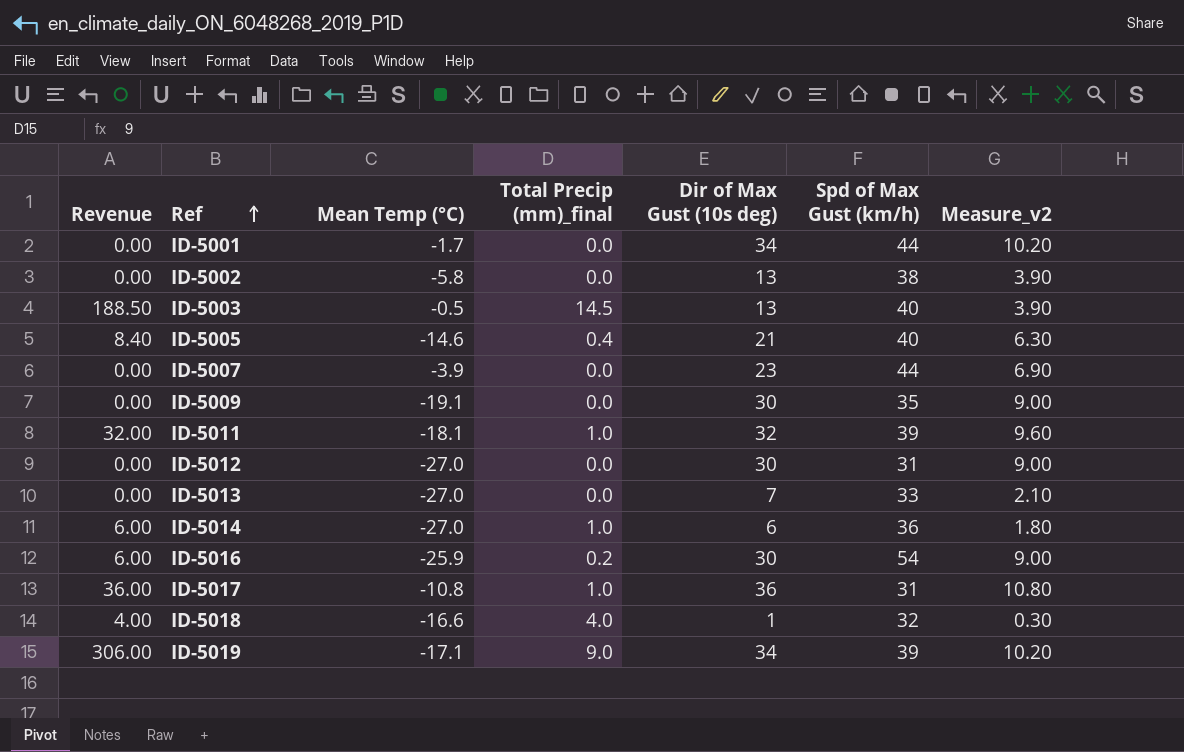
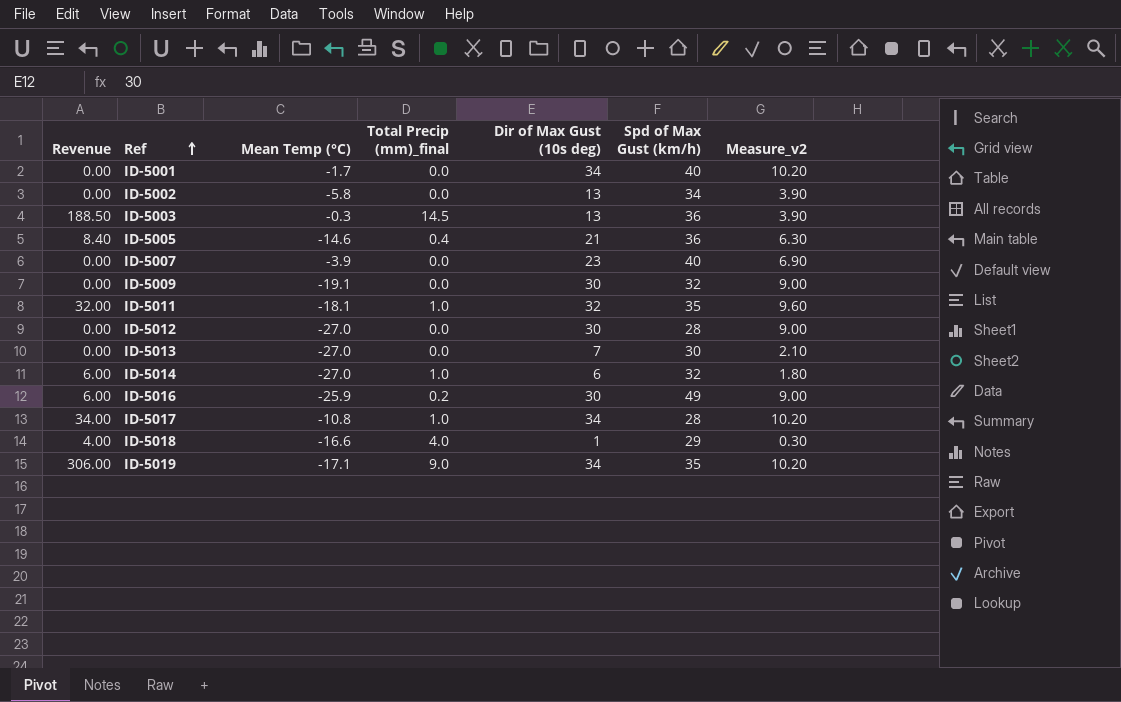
ID-5001 | Spd of Max Gust (km/h): 44 -> 40
ID-5002 | Spd of Max Gust (km/h): 38 -> 34
ID-5003 | Mean Temp (°C): -0.5 -> -0.3
ID-5003 | Spd of Max Gust (km/h): 40 -> 36
ID-5005 | Spd of Max Gust (km/h): 40 -> 36
ID-5007 | Spd of Max Gust (km/h): 44 -> 40
ID-5009 | Spd of Max Gust (km/h): 35 -> 32
ID-5011 | Spd of Max Gust (km/h): 39 -> 35
ID-5012 | Spd of Max Gust (km/h): 31 -> 28
ID-5013 | Spd of Max Gust (km/h): 33 -> 30
ID-5014 | Spd of Max Gust (km/h): 36 -> 32
ID-5016 | Spd of Max Gust (km/h): 54 -> 49
ID-5017 | Revenue: 36.00 -> 34.00
ID-5017 | Dir of Max Gust (10s deg): 36 -> 34
ID-5017 | Spd of Max Gust (km/h): 31 -> 28
ID-5017 | Measure_v2: 10.80 -> 10.20
ID-5018 | Spd of Max Gust (km/h): 32 -> 29
ID-5019 | Spd of Max Gust (km/h): 39 -> 35

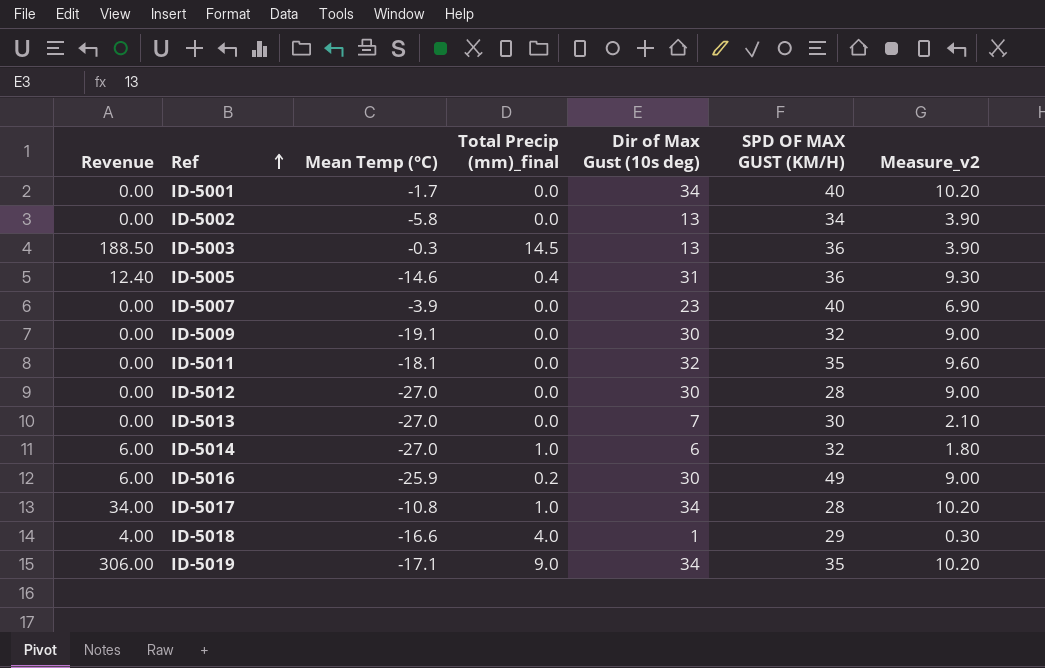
column name: Spd of Max Gust (km/h) -> SPD OF MAX GUST (KM/H)
ID-5005 | Revenue: 8.40 -> 12.40
ID-5005 | Dir of Max Gust (10s deg): 21 -> 31
ID-5005 | Measure_v2: 6.30 -> 9.30
ID-5011 | Revenue: 32.00 -> 0.00
ID-5011 | Total Precip (mm)_final: 1.0 -> 0.0

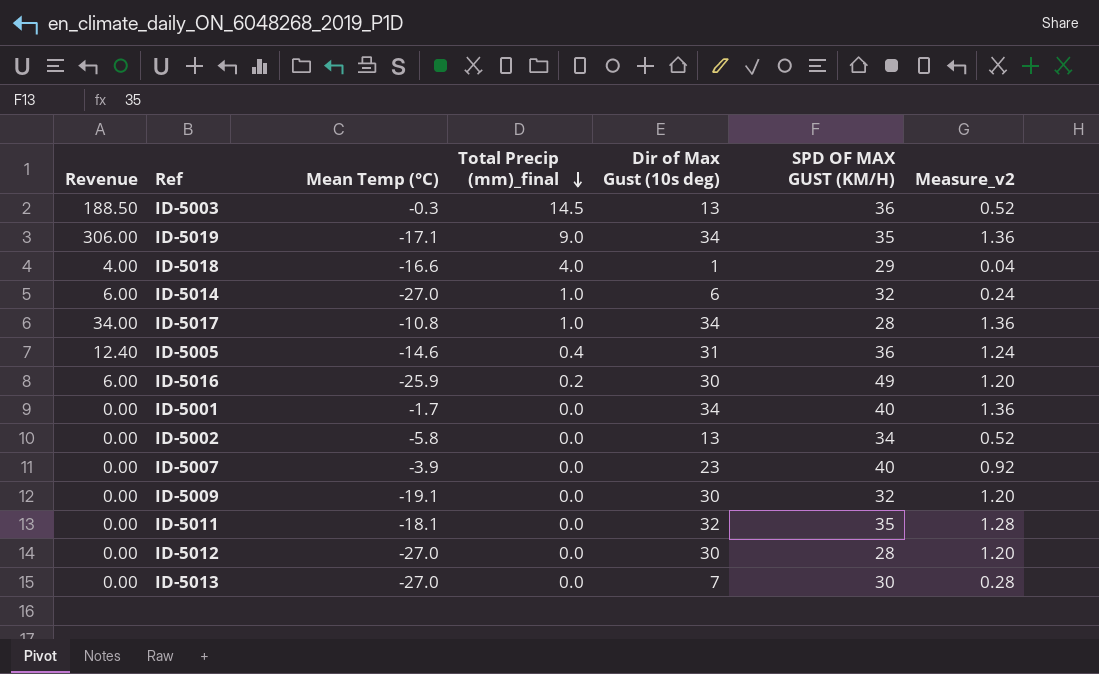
row order: Ref ascending -> Total Precip (mm)_final descending
column Measure_v2 | formula: [Dir of Max Gust (10s deg)] * 0.3 -> [Dir of Max Gust (10s deg)] * 0.04

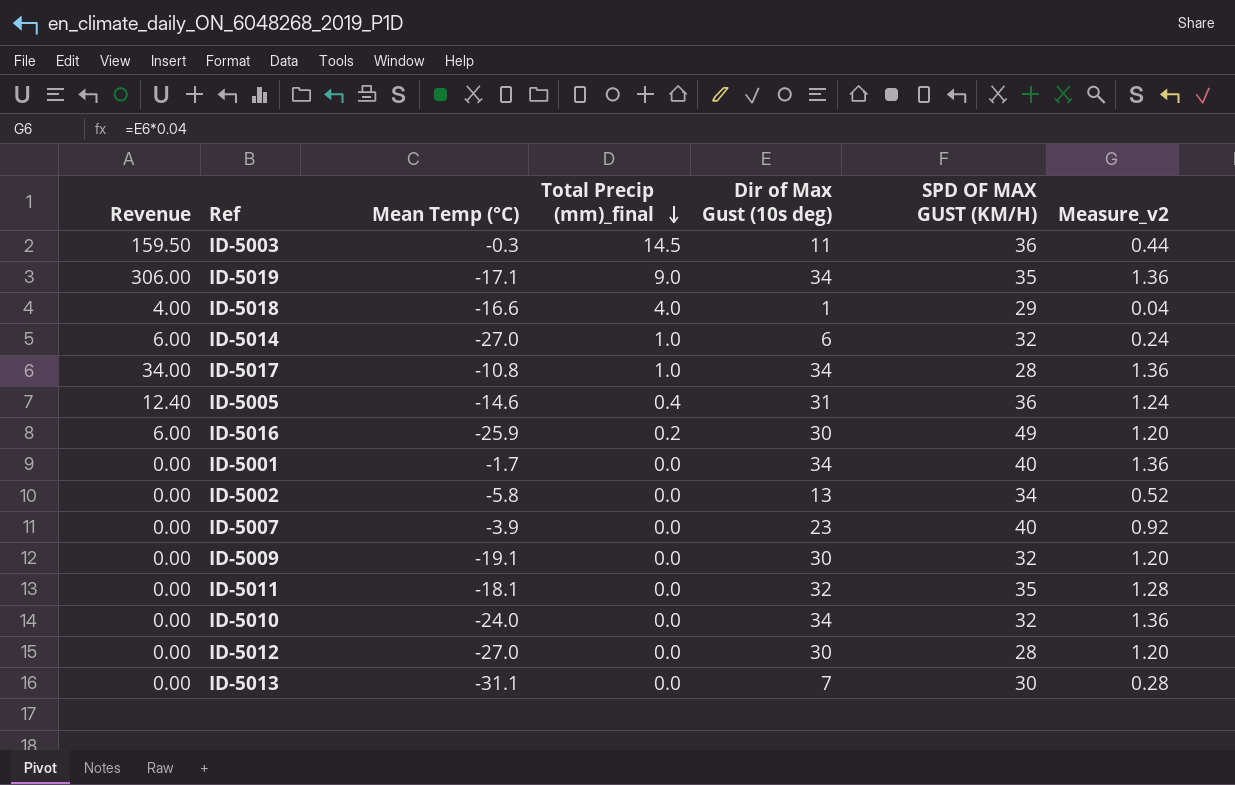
ID-5003 | Revenue: 188.50 -> 159.50
ID-5003 | Dir of Max Gust (10s deg): 13 -> 11
ID-5003 | Measure_v2: 0.52 -> 0.44
row ID-5010: none -> 0.00 | -24.0 | 0.0 | 34 | 32 | 1.36
ID-5013 | Mean Temp (°C): -27.0 -> -31.1

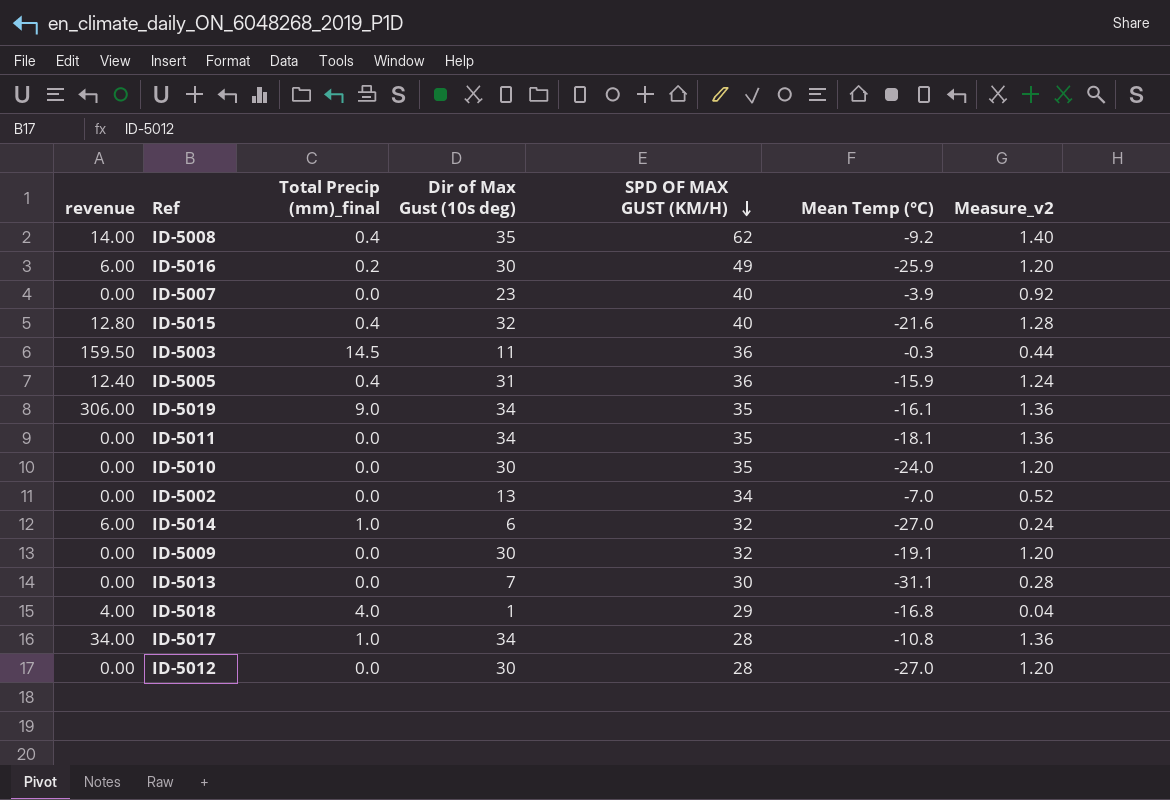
row order: Total Precip (mm)_final descending -> SPD OF MAX GUST (KM/H) descending
column name: Revenue -> revenue
column Mean Temp (°C) | position: 3 -> 6
row ID-5001: 0.00 | -1.7 | 0.0 | 34 | 40 | 1.36 -> none
row ID-5008: none -> 14.00 | 0.4 | 35 | 62 | -9.2 | 1.40
row ID-5015: none -> 12.80 | 0.4 | 32 | 40 | -21.6 | 1.28
ID-5005 | Mean Temp (°C): -14.6 -> -15.9
ID-5019 | Mean Temp (°C): -17.1 -> -16.1
ID-5011 | Dir of Max Gust (10s deg): 32 -> 34
ID-5011 | Measure_v2: 1.28 -> 1.36
ID-5010 | Dir of Max Gust (10s deg): 34 -> 30
ID-5010 | SPD OF MAX GUST (KM/H): 32 -> 35
ID-5010 | Measure_v2: 1.36 -> 1.20
ID-5002 | Mean Temp (°C): -5.8 -> -7.0
ID-5018 | Mean Temp (°C): -16.6 -> -16.8

